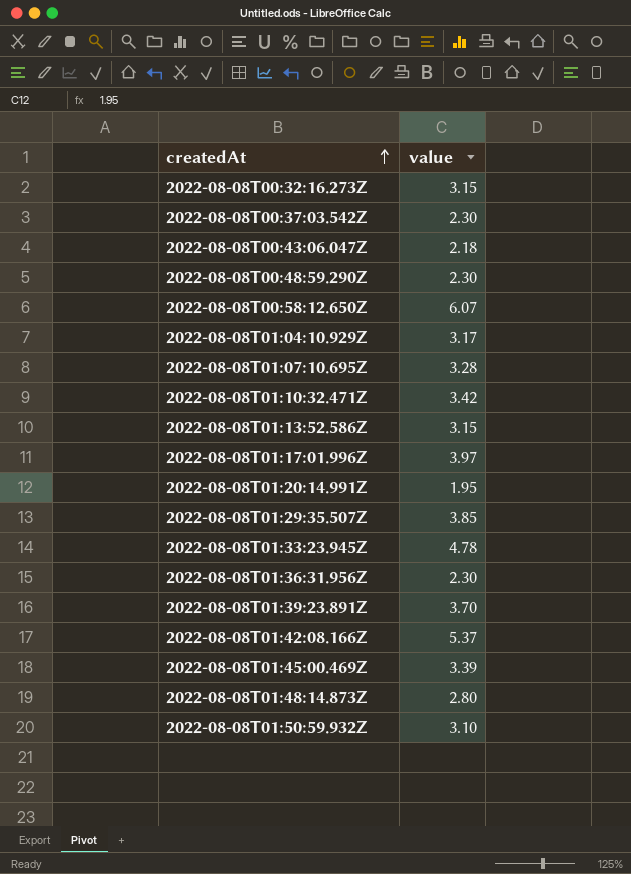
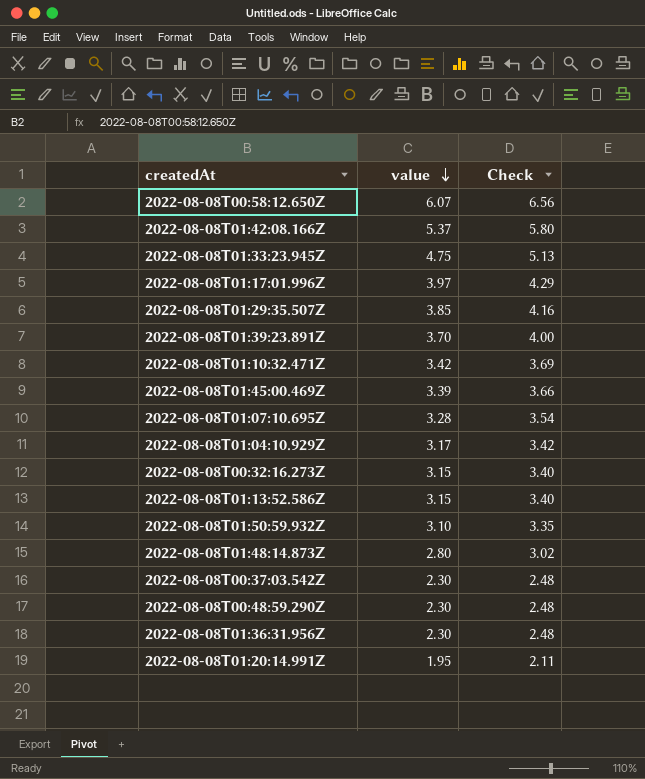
row order: createdAt ascending -> value descending
column Check | formula: none -> [value] * 1.08
row 2022-08-08T00:43:06.047Z: 2.18 -> none
2022-08-08T01:33:23.945Z | value: 4.78 -> 4.75

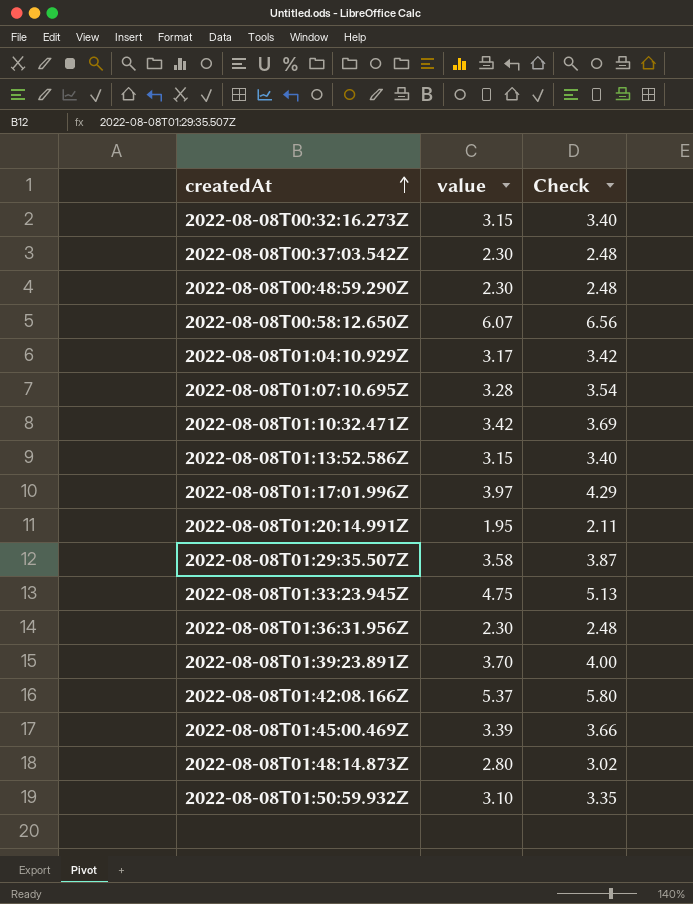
row order: value descending -> createdAt ascending
2022-08-08T01:29:35.507Z | value: 3.85 -> 3.58
2022-08-08T01:29:35.507Z | Check: 4.16 -> 3.87

